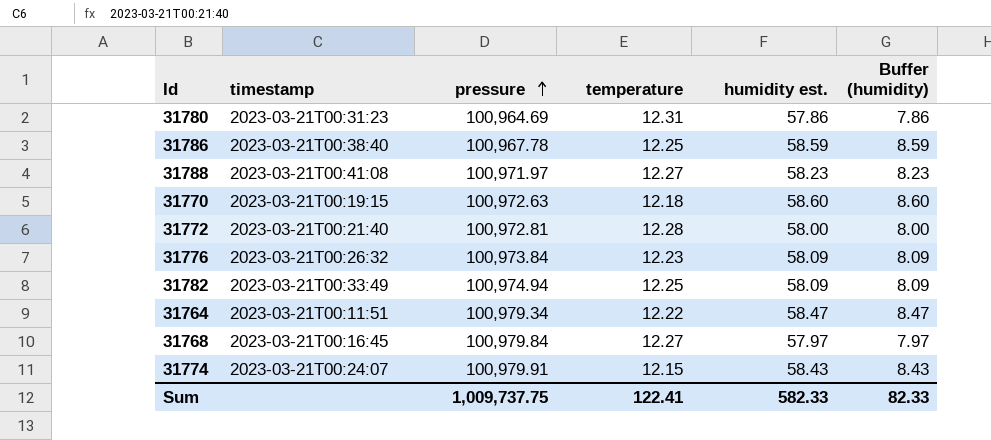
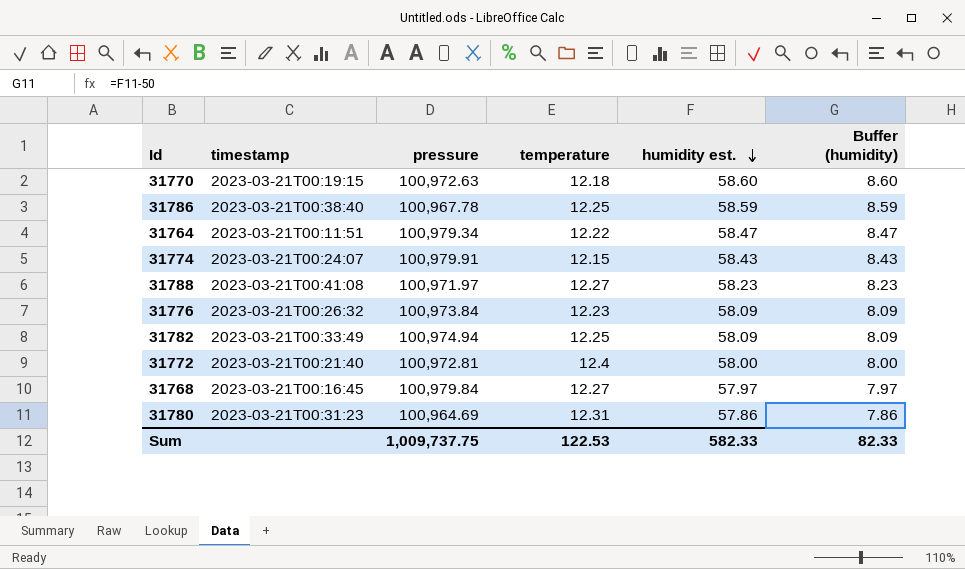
row order: pressure ascending -> humidity est. descending
31772 | temperature: 12.28 -> 12.4
Sum | temperature: 122.41 -> 122.53

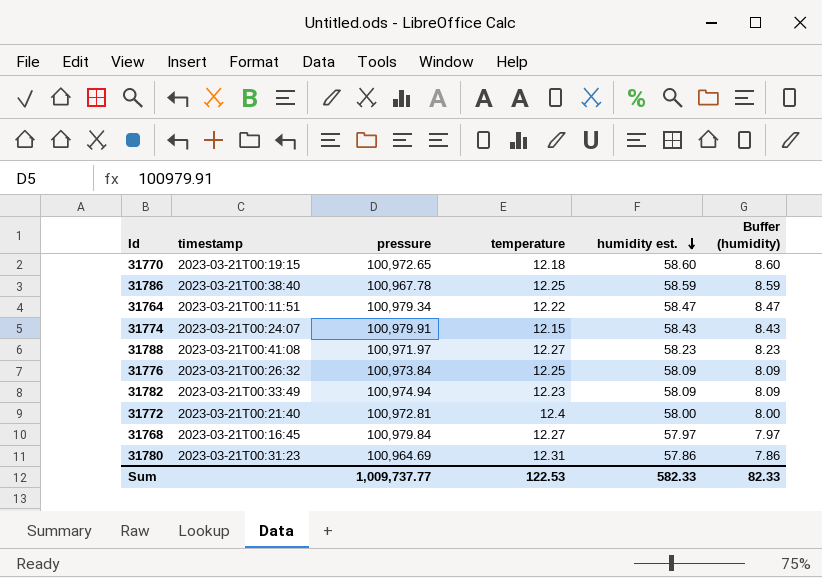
31770 | pressure: 100,972.63 -> 100,972.65
31776 | temperature: 12.23 -> 12.25
31782 | temperature: 12.25 -> 12.23
Sum | pressure: 1,009,737.75 -> 1,009,737.77

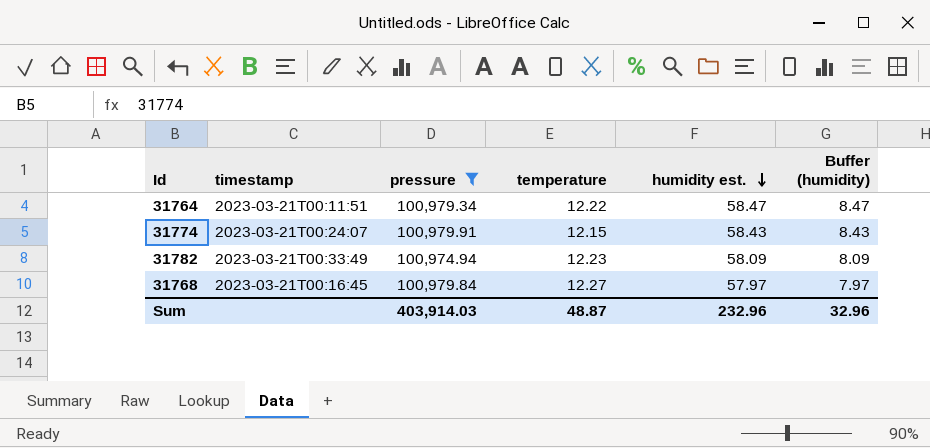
filter: none -> pressure >= 100,974.94
Sum | pressure: 1,009,737.77 -> 403,914.03
Sum | temperature: 122.53 -> 48.87
Sum | humidity est.: 582.33 -> 232.96
Sum | Buffer (humidity): 82.33 -> 32.96

